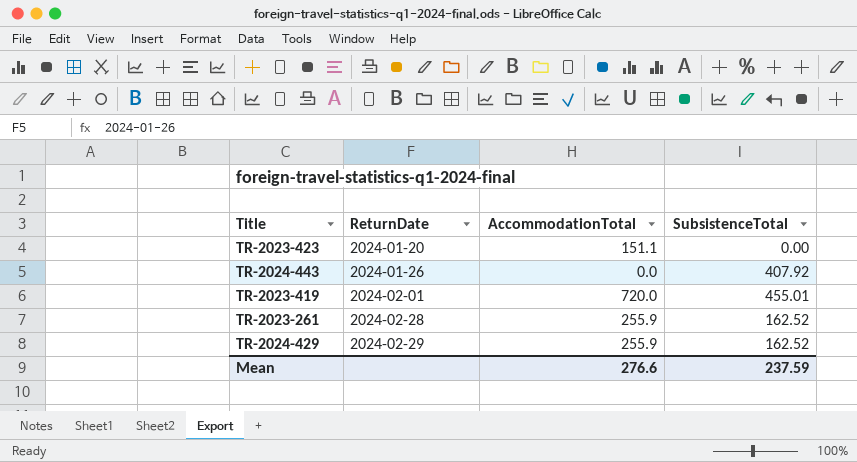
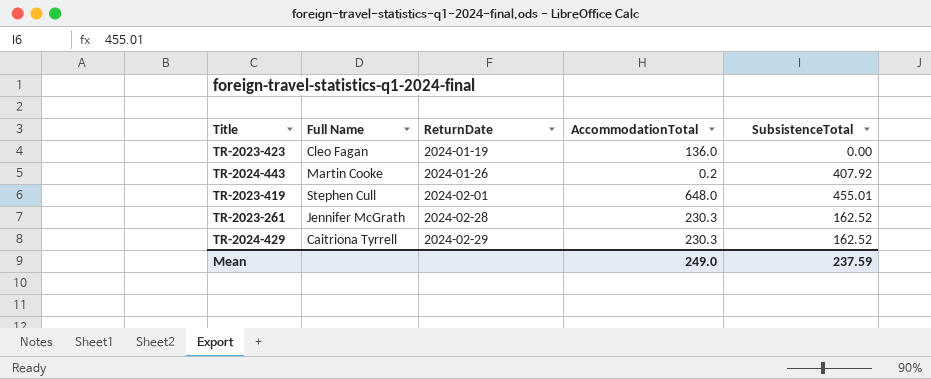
column Full Name | position: none -> 2
TR-2023-423 | ReturnDate: 2024-01-20 -> 2024-01-19
TR-2023-423 | AccommodationTotal: 151.1 -> 136.0
TR-2024-443 | AccommodationTotal: 0.0 -> 0.2
TR-2023-419 | AccommodationTotal: 720.0 -> 648.0
TR-2023-261 | AccommodationTotal: 255.9 -> 230.3
TR-2024-429 | AccommodationTotal: 255.9 -> 230.3
Mean | AccommodationTotal: 276.6 -> 249.0

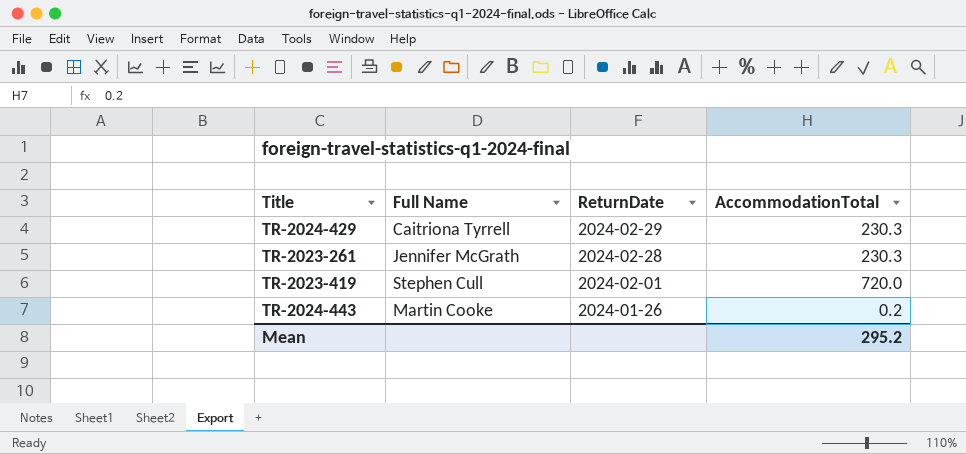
row order: ReturnDate ascending -> ReturnDate descending
column SubsistenceTotal | position: 5 -> none
row TR-2023-423: Cleo Fagan | 2024-01-19 | 136.0 | 0.00 -> none
TR-2023-419 | AccommodationTotal: 648.0 -> 720.0
Mean | AccommodationTotal: 249.0 -> 295.2

